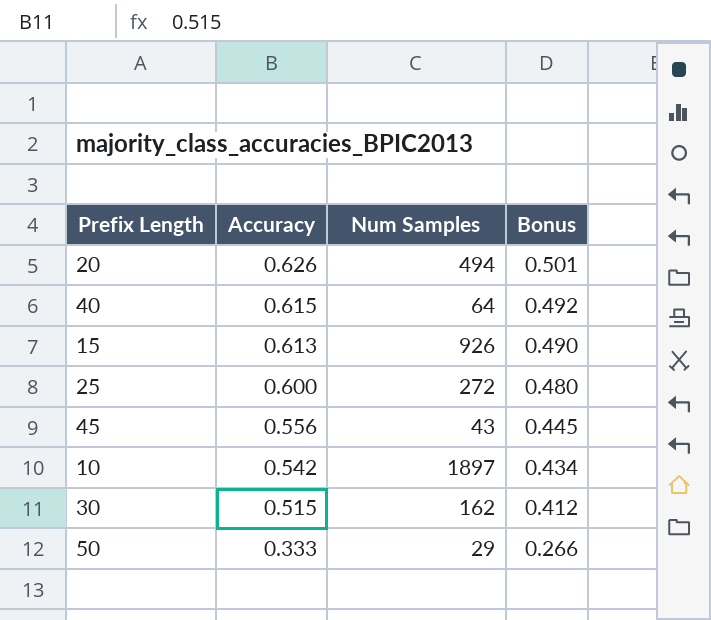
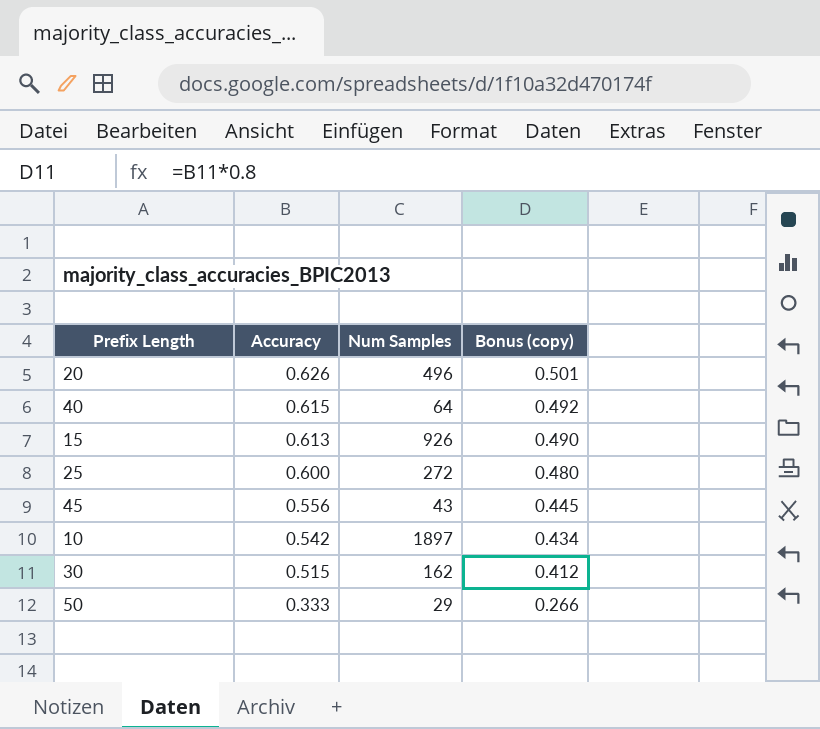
column name: Bonus -> Bonus (copy)
20 | Num Samples: 494 -> 496

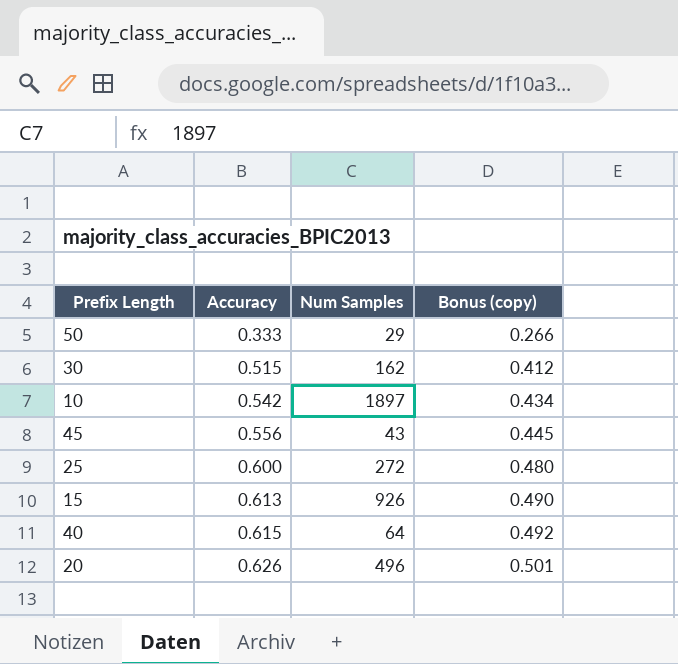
row order: Accuracy descending -> Accuracy ascending

